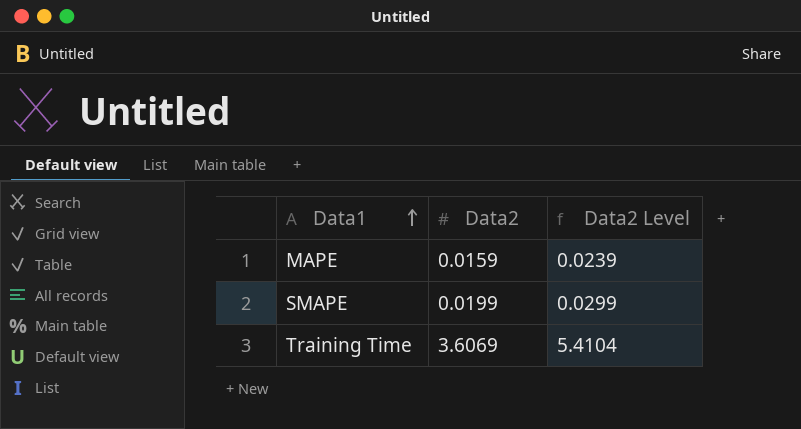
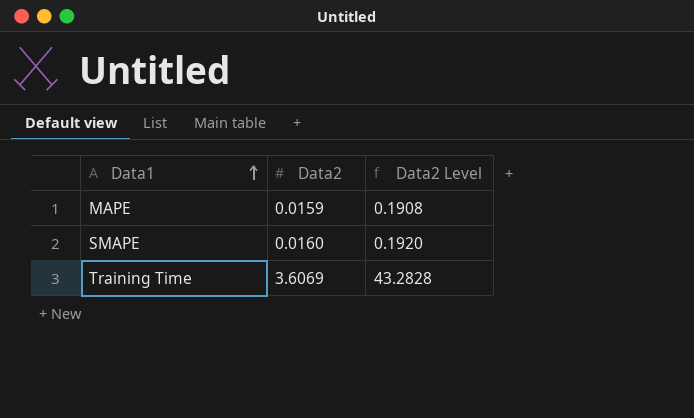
column Data2 Level | formula: [Data2] * 1.5 -> [Data2] * 12
SMAPE | Data2: 0.0199 -> 0.0160

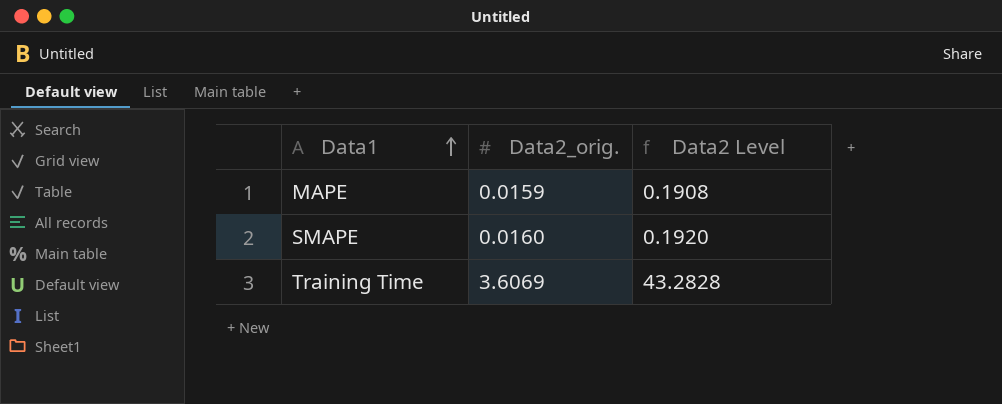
column name: Data2 -> Data2_orig.

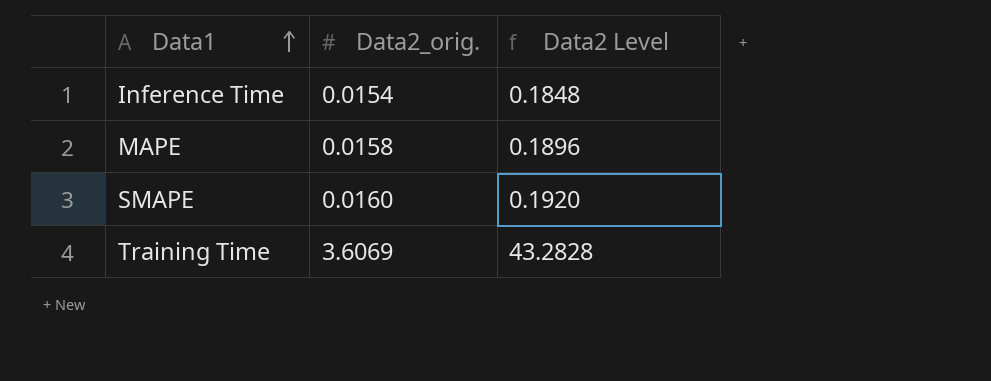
row Inference Time: none -> 0.0154 | 0.1848
MAPE | Data2_orig.: 0.0159 -> 0.0158
MAPE | Data2 Level: 0.1908 -> 0.1896

